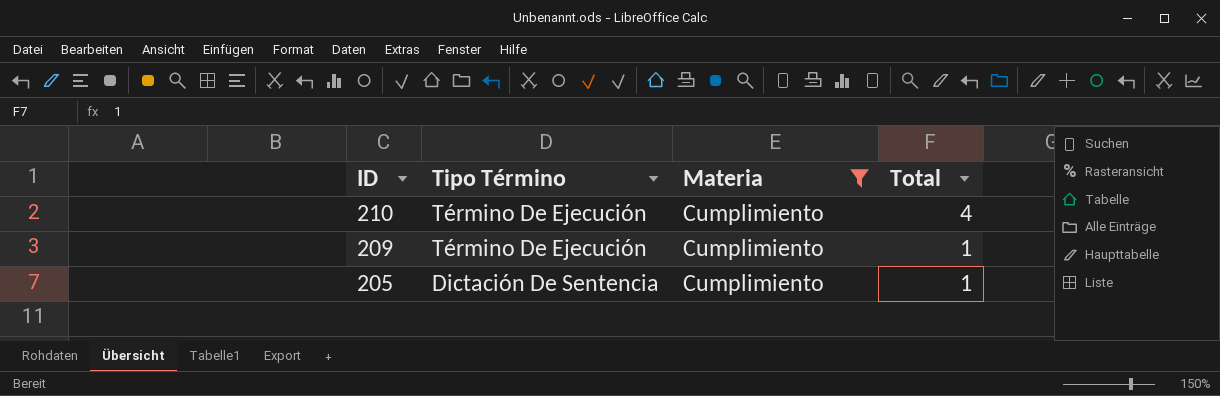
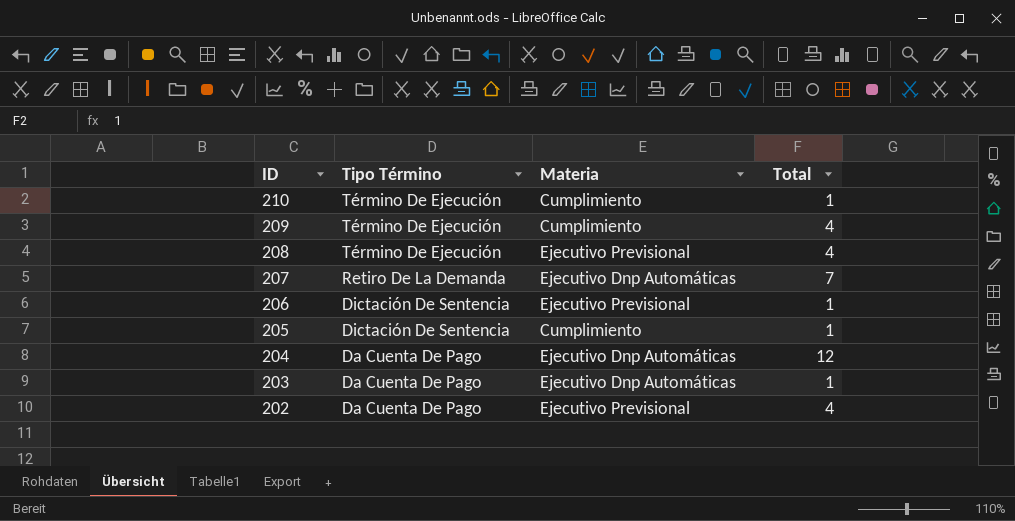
filter: Materia = Cumplimiento -> none
210 | Total: 4 -> 1
209 | Total: 1 -> 4

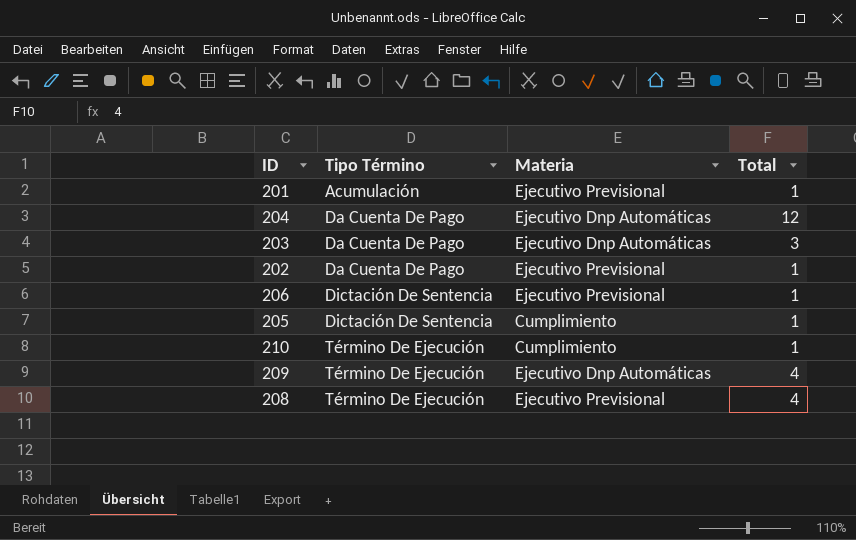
row order: ID descending -> Tipo Término ascending
row 207: Retiro De La Demanda | Ejecutivo Dnp Automáticas | 7 -> none
row 201: none -> Acumulación | Ejecutivo Previsional | 1
203 | Total: 1 -> 3
202 | Total: 4 -> 1
209 | Materia: Cumplimiento -> Ejecutivo Dnp Automáticas

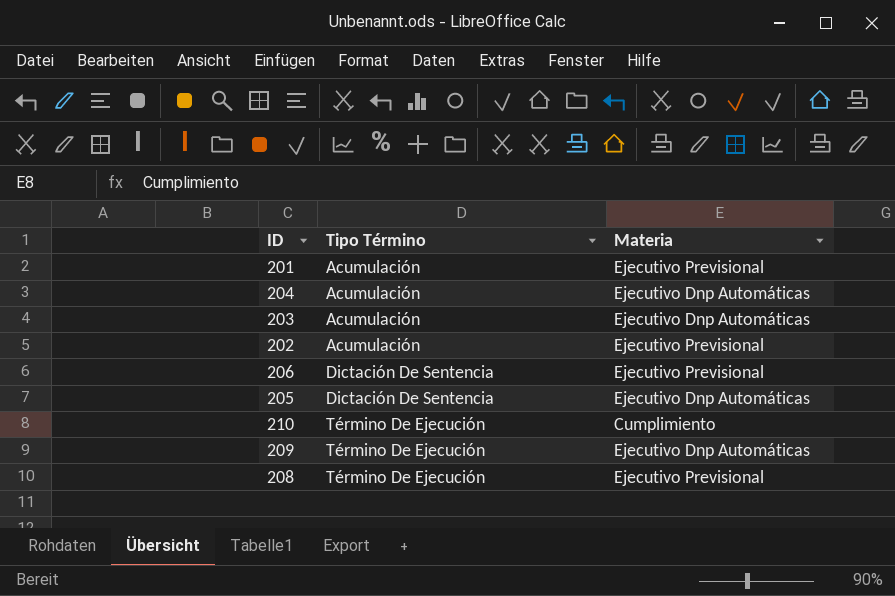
column Total | position: 4 -> none
204 | Tipo Término: Da Cuenta De Pago -> Acumulación
203 | Tipo Término: Da Cuenta De Pago -> Acumulación
202 | Tipo Término: Da Cuenta De Pago -> Acumulación
205 | Materia: Cumplimiento -> Ejecutivo Dnp Automáticas

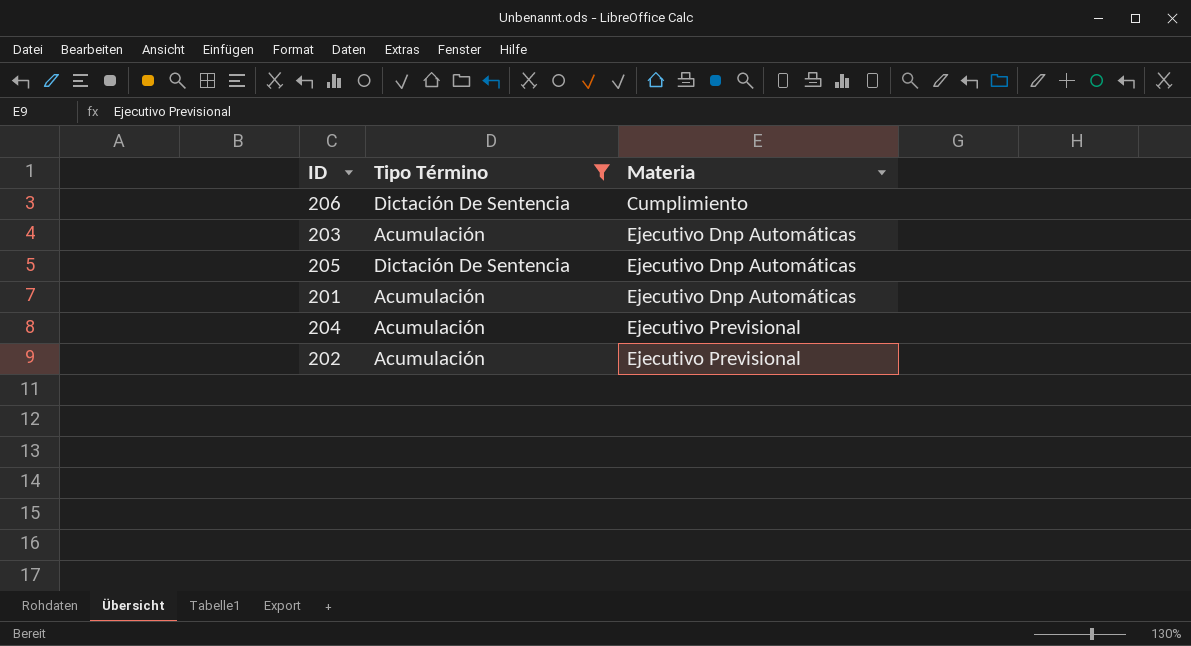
filter: none -> Tipo Término != Término De Ejecución
row order: Tipo Término ascending -> Materia ascending
206 | Materia: Ejecutivo Previsional -> Cumplimiento
201 | Materia: Ejecutivo Previsional -> Ejecutivo Dnp Automáticas
204 | Materia: Ejecutivo Dnp Automáticas -> Ejecutivo Previsional

